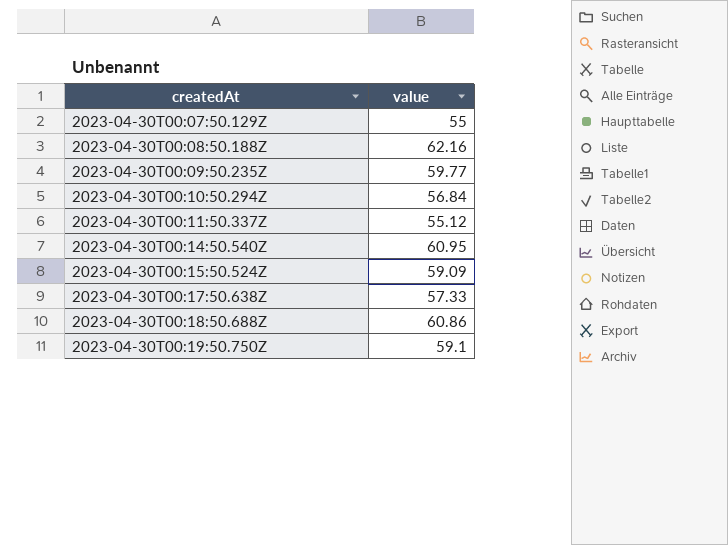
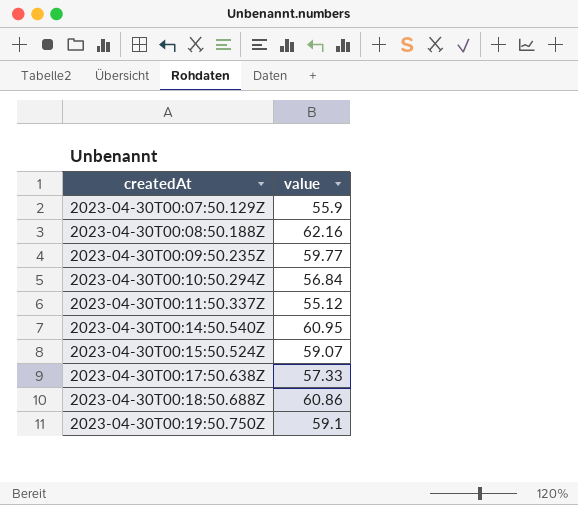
2023-04-30T00:07:50.129Z | value: 55 -> 55.9
2023-04-30T00:15:50.524Z | value: 59.09 -> 59.07

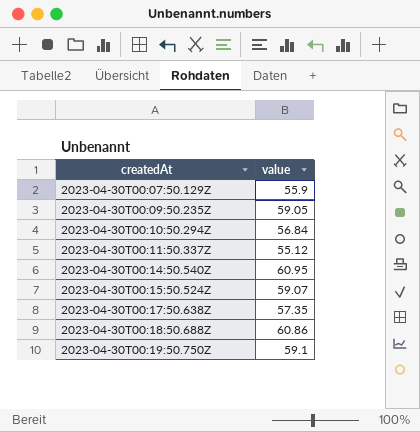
row 2023-04-30T00:08:50.188Z: 62.16 -> none
2023-04-30T00:09:50.235Z | value: 59.77 -> 59.05
2023-04-30T00:17:50.638Z | value: 57.33 -> 57.35

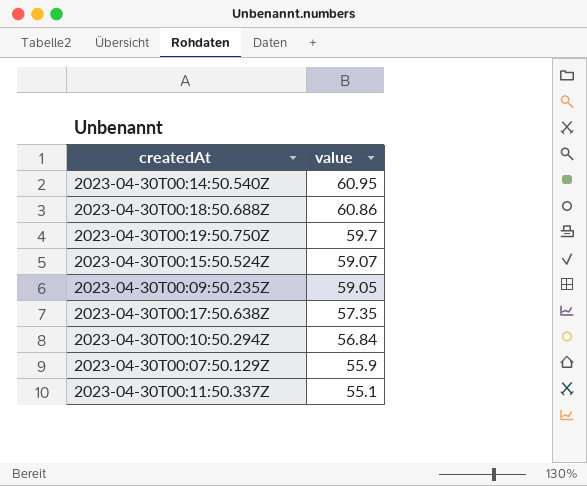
row order: createdAt ascending -> value descending
2023-04-30T00:19:50.750Z | value: 59.1 -> 59.7
2023-04-30T00:11:50.337Z | value: 55.12 -> 55.1

